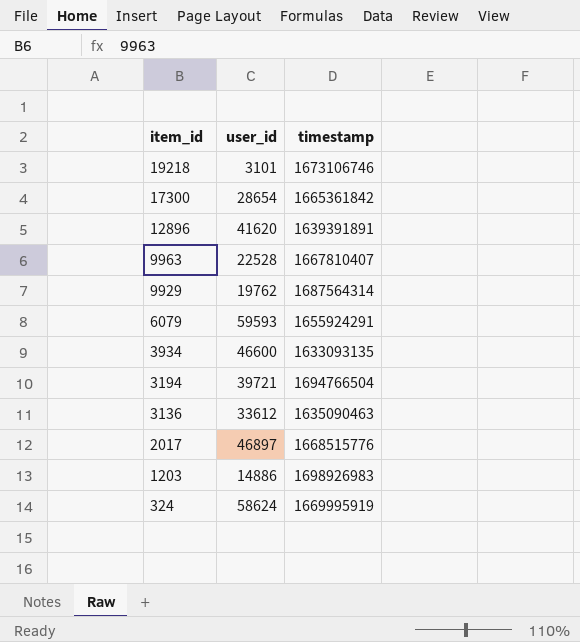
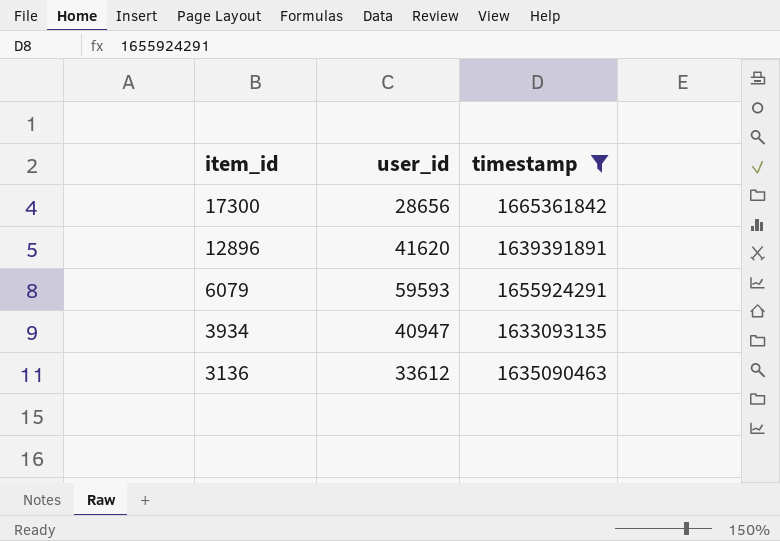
filter: none -> timestamp <= 1665361842
17300 | user_id: 28654 -> 28656
3934 | user_id: 46600 -> 40947

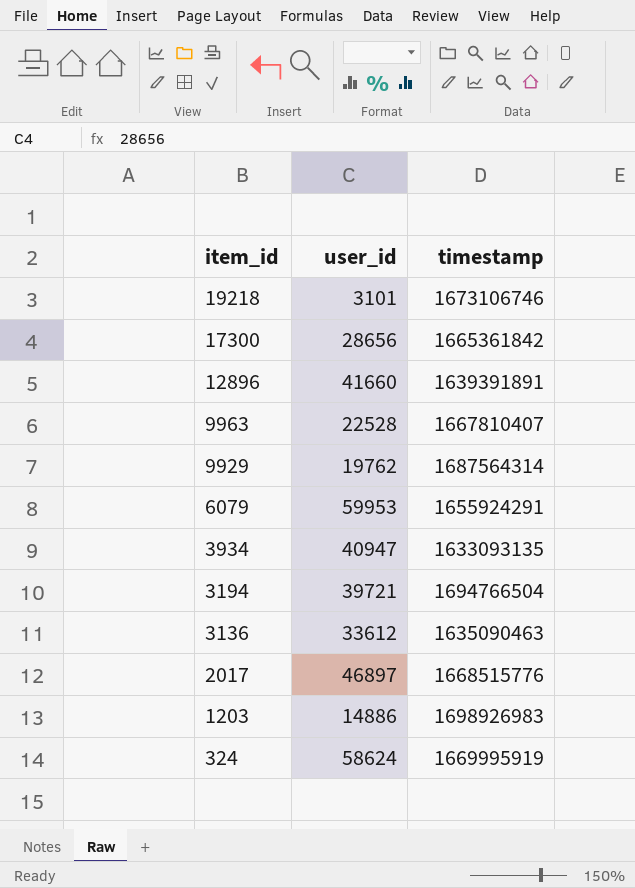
filter: timestamp <= 1665361842 -> none
12896 | user_id: 41620 -> 41660
6079 | user_id: 59593 -> 59953

